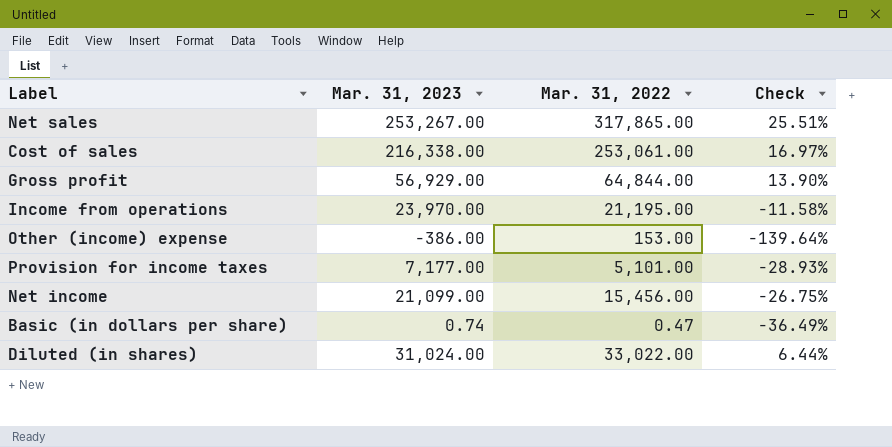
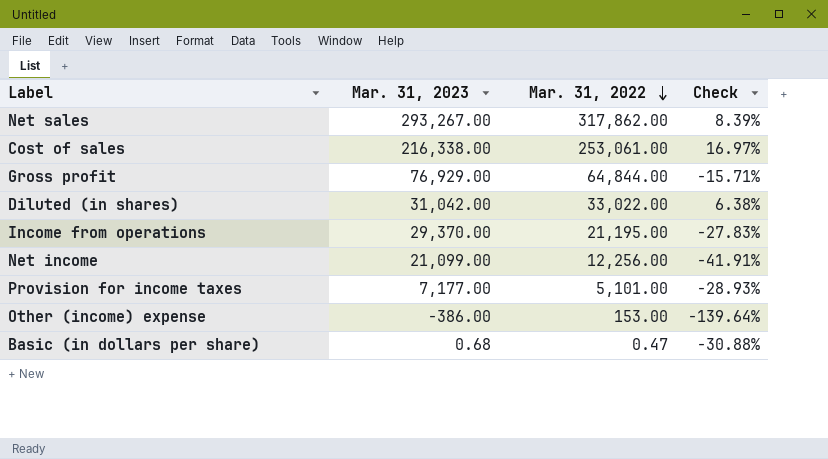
row order: none -> Mar. 31, 2022 descending
Net sales | Mar. 31, 2023: 253,267.00 -> 293,267.00
Net sales | Mar. 31, 2022: 317,865.00 -> 317,862.00
Net sales | Check: 25.51% -> 8.39%
Gross profit | Mar. 31, 2023: 56,929.00 -> 76,929.00
Gross profit | Check: 13.90% -> -15.71%
Diluted (in shares) | Mar. 31, 2023: 31,024.00 -> 31,042.00
Diluted (in shares) | Check: 6.44% -> 6.38%
Income from operations | Mar. 31, 2023: 23,970.00 -> 29,370.00
Income from operations | Check: -11.58% -> -27.83%
Net income | Mar. 31, 2022: 15,456.00 -> 12,256.00
Net income | Check: -26.75% -> -41.91%
Basic (in dollars per share) | Mar. 31, 2023: 0.74 -> 0.68
Basic (in dollars per share) | Check: -36.49% -> -30.88%

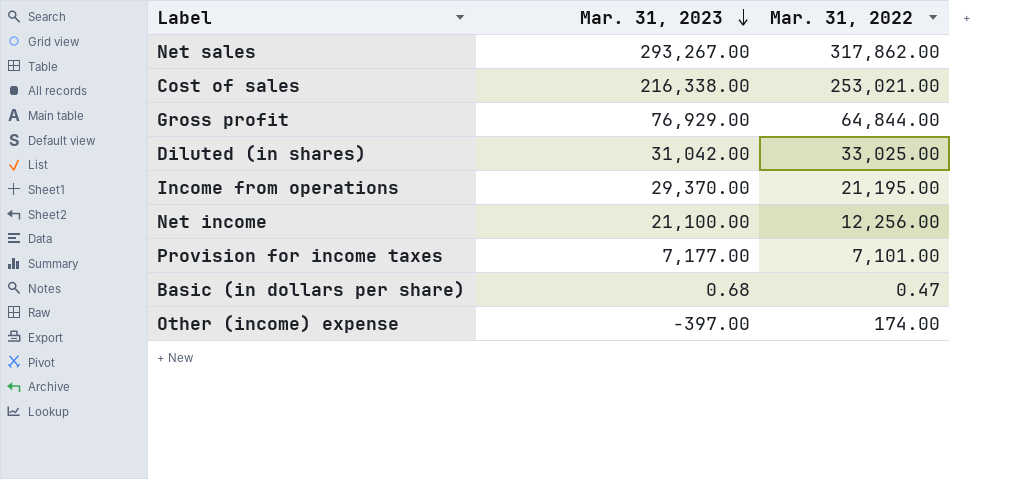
row order: Mar. 31, 2022 descending -> Mar. 31, 2023 descending
column Check | formula: ([Mar. 31, 2022] - [Mar. 31, 2023]) / [Mar. 31, 2023] -> none
Cost of sales | Mar. 31, 2022: 253,061.00 -> 253,021.00
Diluted (in shares) | Mar. 31, 2022: 33,022.00 -> 33,025.00
Net income | Mar. 31, 2023: 21,099.00 -> 21,100.00
Provision for income taxes | Mar. 31, 2022: 5,101.00 -> 7,101.00
Other (income) expense | Mar. 31, 2023: -386.00 -> -397.00
Other (income) expense | Mar. 31, 2022: 153.00 -> 174.00

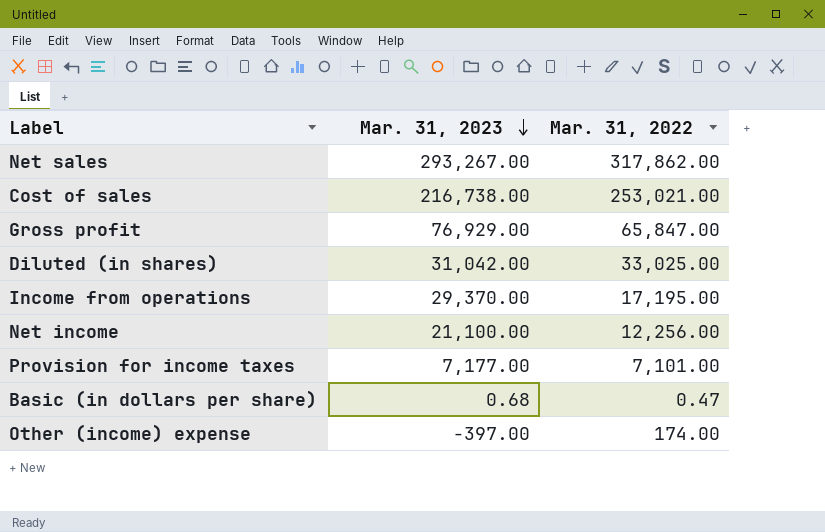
Cost of sales | Mar. 31, 2023: 216,338.00 -> 216,738.00
Gross profit | Mar. 31, 2022: 64,844.00 -> 65,847.00
Income from operations | Mar. 31, 2022: 21,195.00 -> 17,195.00

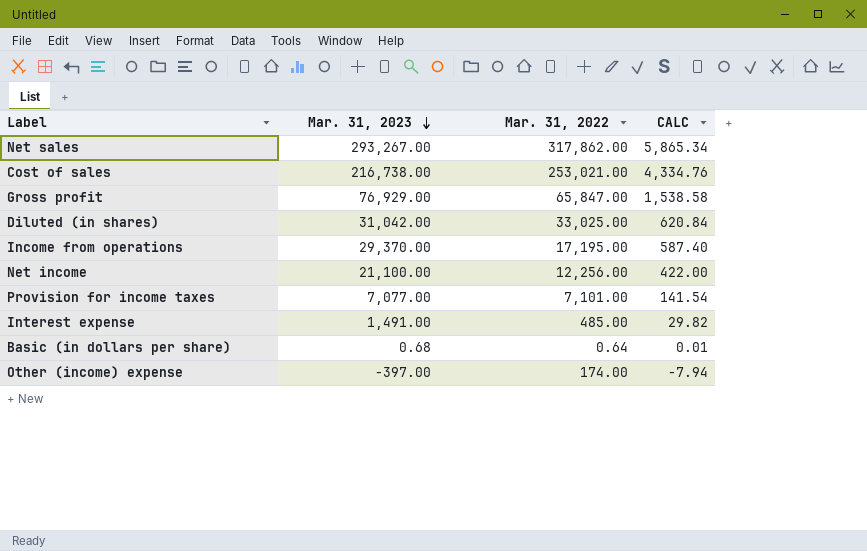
column CALC | formula: none -> [Mar. 31, 2023] * 0.02
Provision for income taxes | Mar. 31, 2023: 7,177.00 -> 7,077.00
row Interest expense: none -> 1,491.00 | 485.00 | 29.82
Basic (in dollars per share) | Mar. 31, 2022: 0.47 -> 0.64

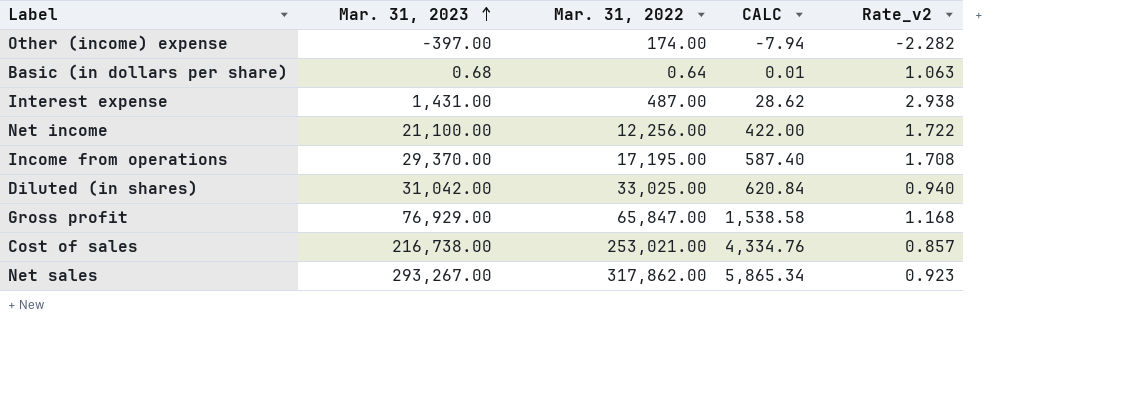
row order: Mar. 31, 2023 descending -> Mar. 31, 2023 ascending
column Rate_v2 | formula: none -> [Mar. 31, 2023] / [Mar. 31, 2022]
row Provision for income taxes: 7,077.00 | 7,101.00 | 141.54 -> none
Interest expense | Mar. 31, 2023: 1,491.00 -> 1,431.00
Interest expense | Mar. 31, 2022: 485.00 -> 487.00
Interest expense | CALC: 29.82 -> 28.62

